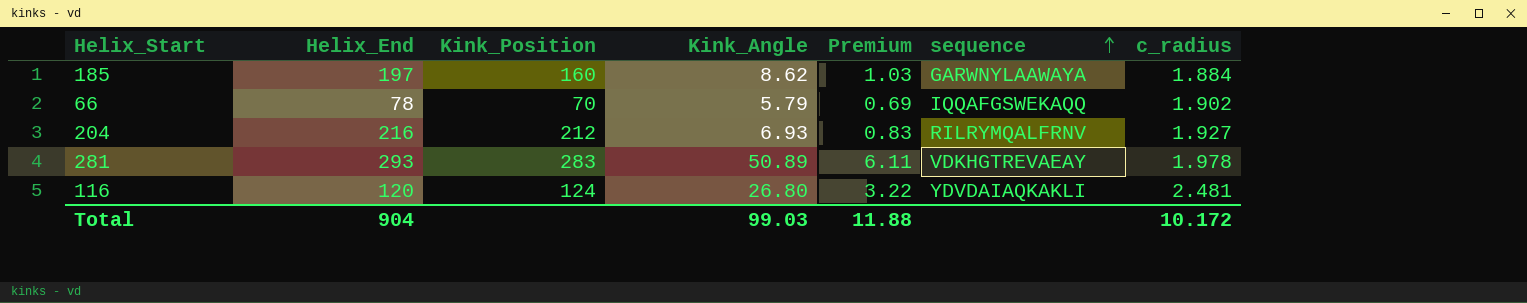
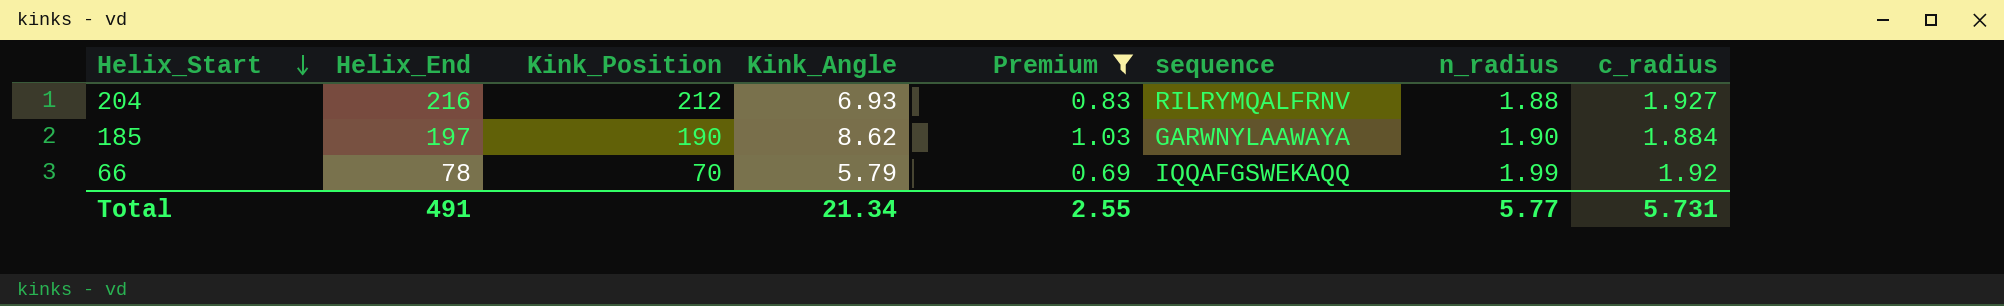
filter: none -> Premium <= 1.03
row order: sequence ascending -> Helix_Start descending
column n_radius | position: none -> 7
185 | Kink_Position: 160 -> 190
66 | c_radius: 1.902 -> 1.92
Total | Helix_End: 904 -> 491
Total | Kink_Angle: 99.03 -> 21.34
Total | Premium: 11.88 -> 2.55
Total | c_radius: 10.172 -> 5.731

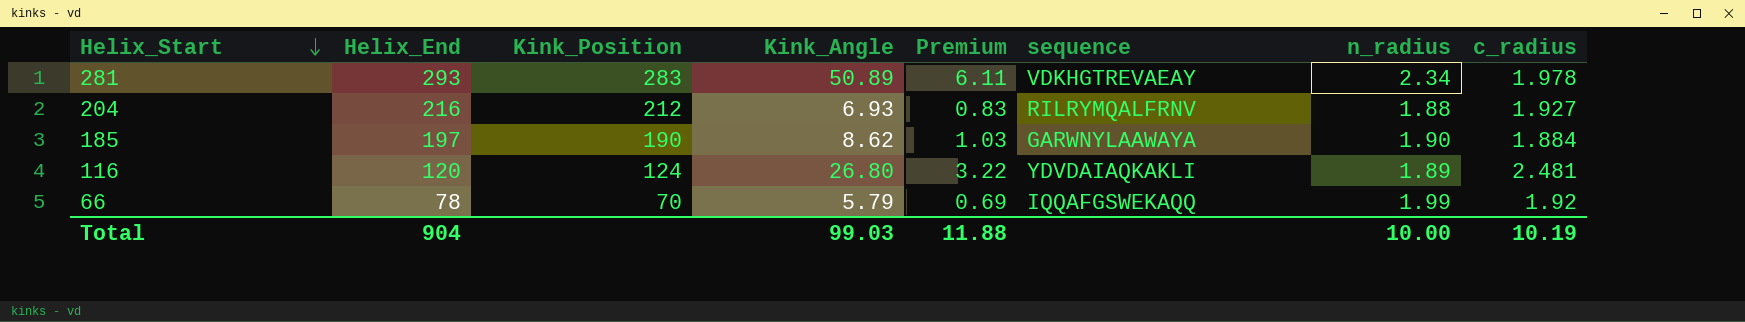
filter: Premium <= 1.03 -> none
Total | Helix_End: 491 -> 904
Total | Kink_Angle: 21.34 -> 99.03
Total | Premium: 2.55 -> 11.88
Total | n_radius: 5.77 -> 10.00
Total | c_radius: 5.731 -> 10.19

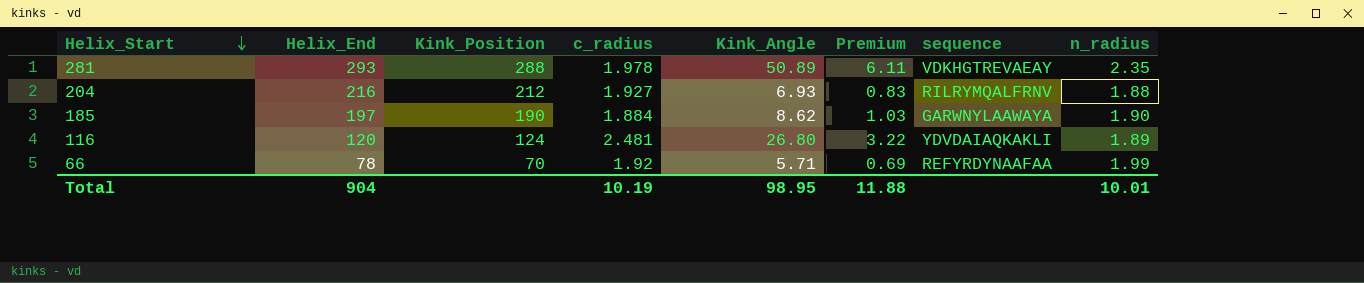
column c_radius | position: 8 -> 4
281 | Kink_Position: 283 -> 288
281 | n_radius: 2.34 -> 2.35
66 | Kink_Angle: 5.79 -> 5.71
66 | sequence: IQQAFGSWEKAQQ -> REFYRDYNAAFAA
Total | Kink_Angle: 99.03 -> 98.95
Total | n_radius: 10.00 -> 10.01

